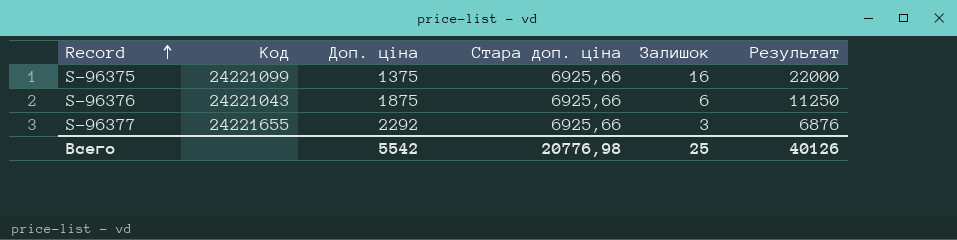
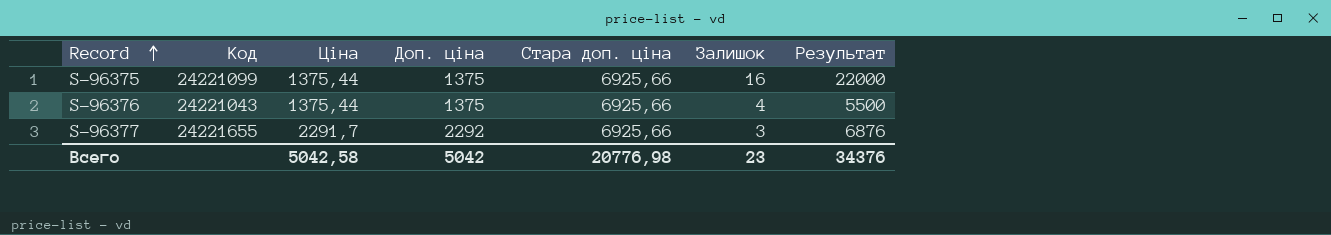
column Ціна | position: none -> 3
S-96376 | Доп. ціна: 1875 -> 1375
S-96376 | Залишок: 6 -> 4
S-96376 | Результат: 11250 -> 5500
Всего | Доп. ціна: 5542 -> 5042
Всего | Залишок: 25 -> 23
Всего | Результат: 40126 -> 34376

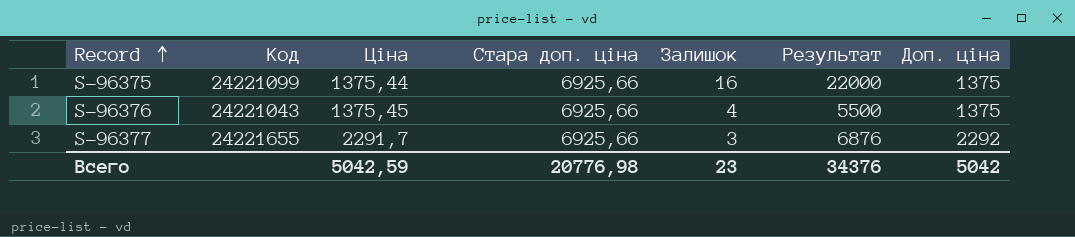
column Доп. ціна | position: 4 -> 7
S-96376 | Ціна: 1375,44 -> 1375,45
Всего | Ціна: 5042,58 -> 5042,59

